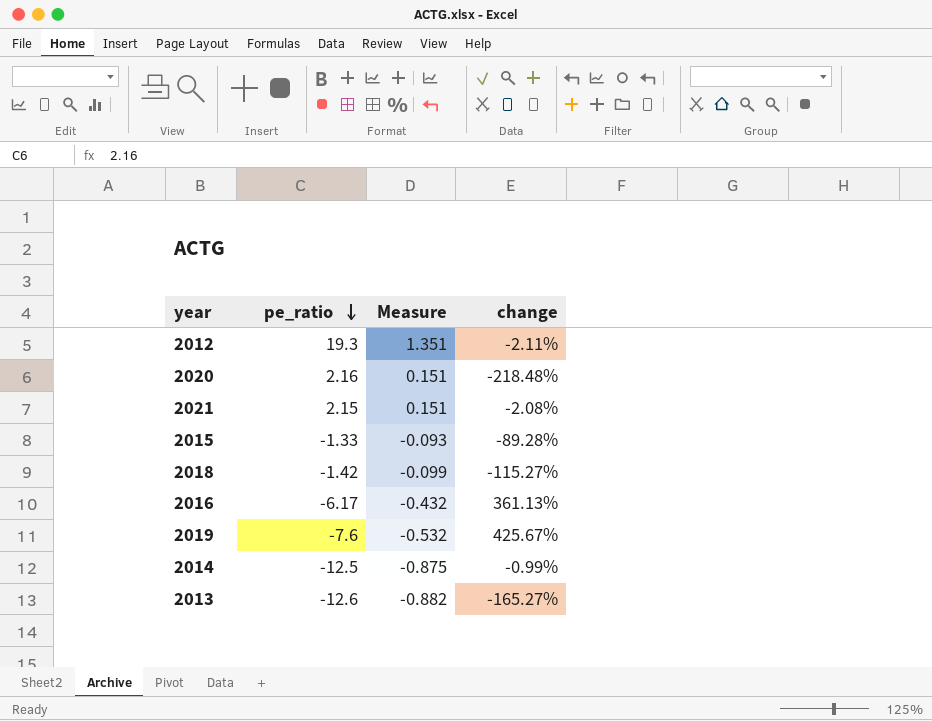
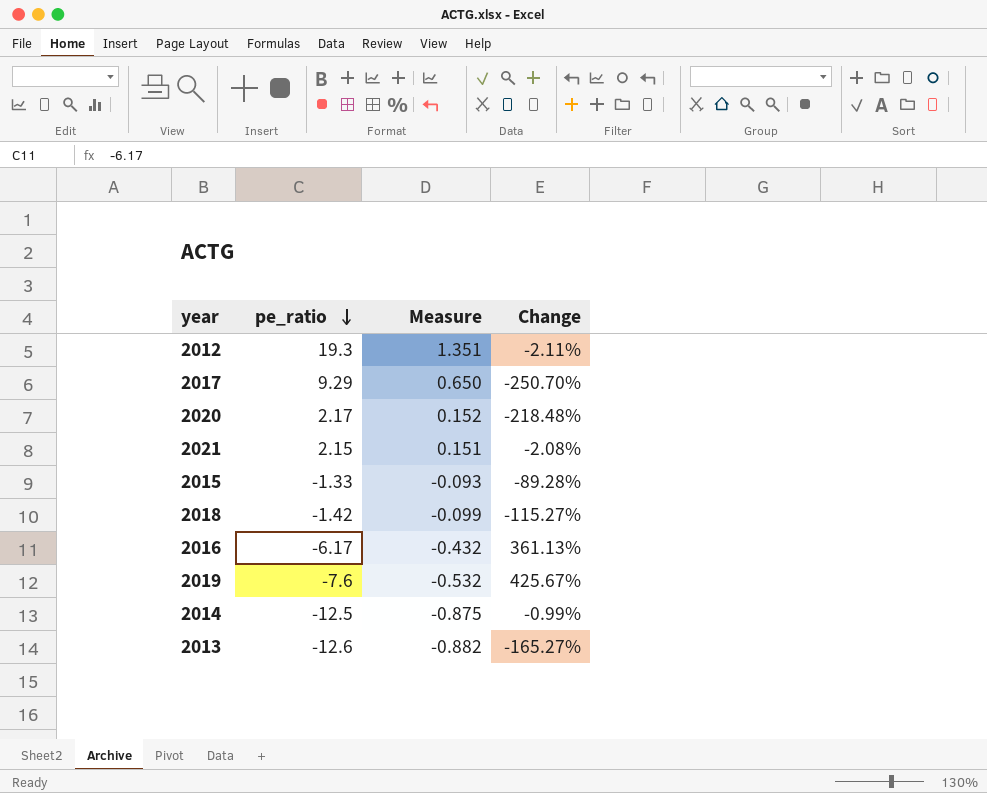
column name: change -> Change
row 2017: none -> 9.29 | 0.650 | -250.70%
2020 | pe_ratio: 2.16 -> 2.17
2020 | Measure: 0.151 -> 0.152

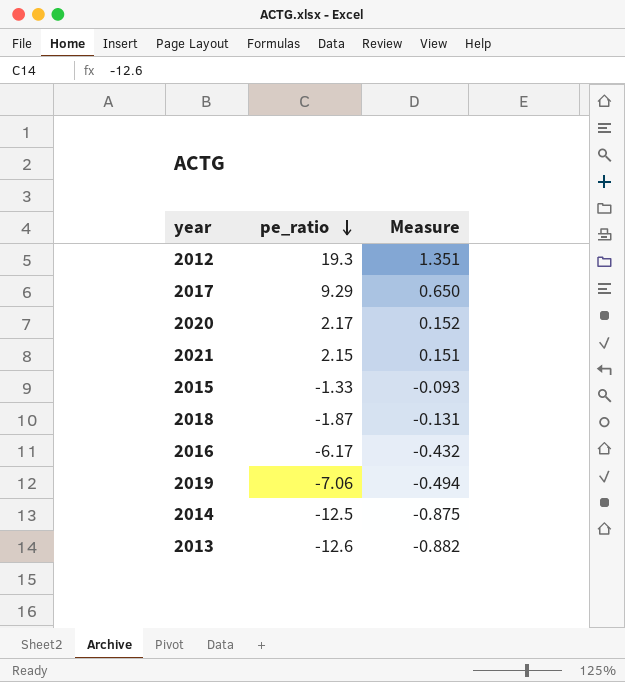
column Change | position: 4 -> none
2018 | pe_ratio: -1.42 -> -1.87
2018 | Measure: -0.099 -> -0.131
2019 | pe_ratio: -7.6 -> -7.06
2019 | Measure: -0.532 -> -0.494

